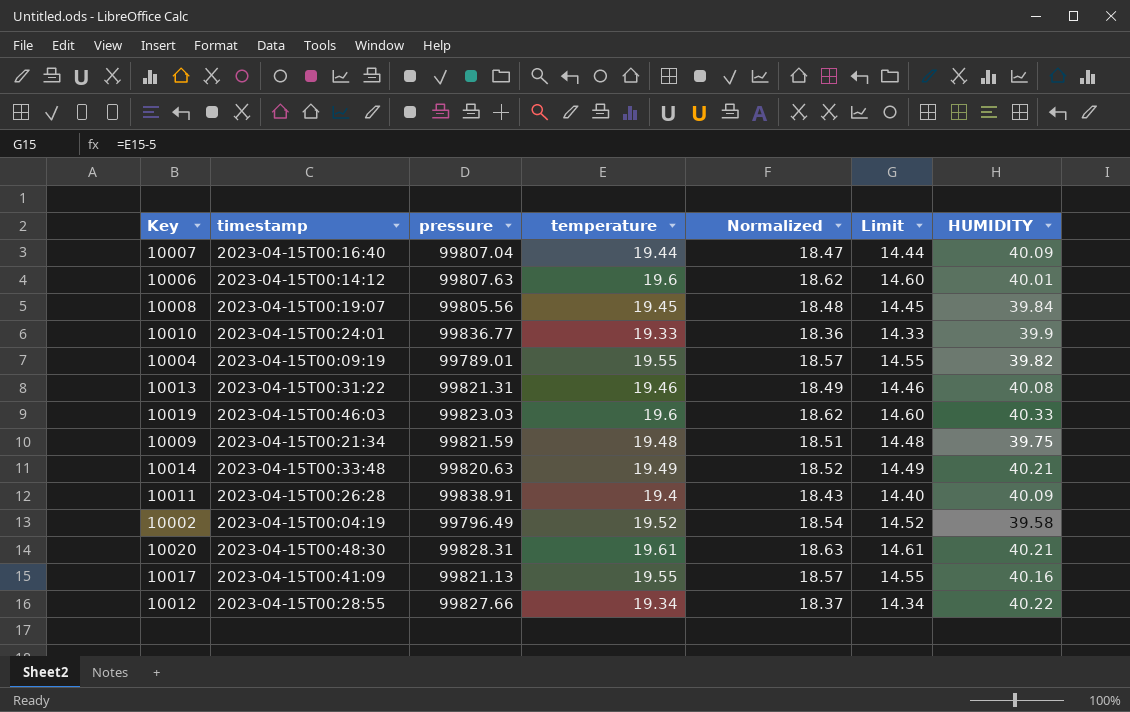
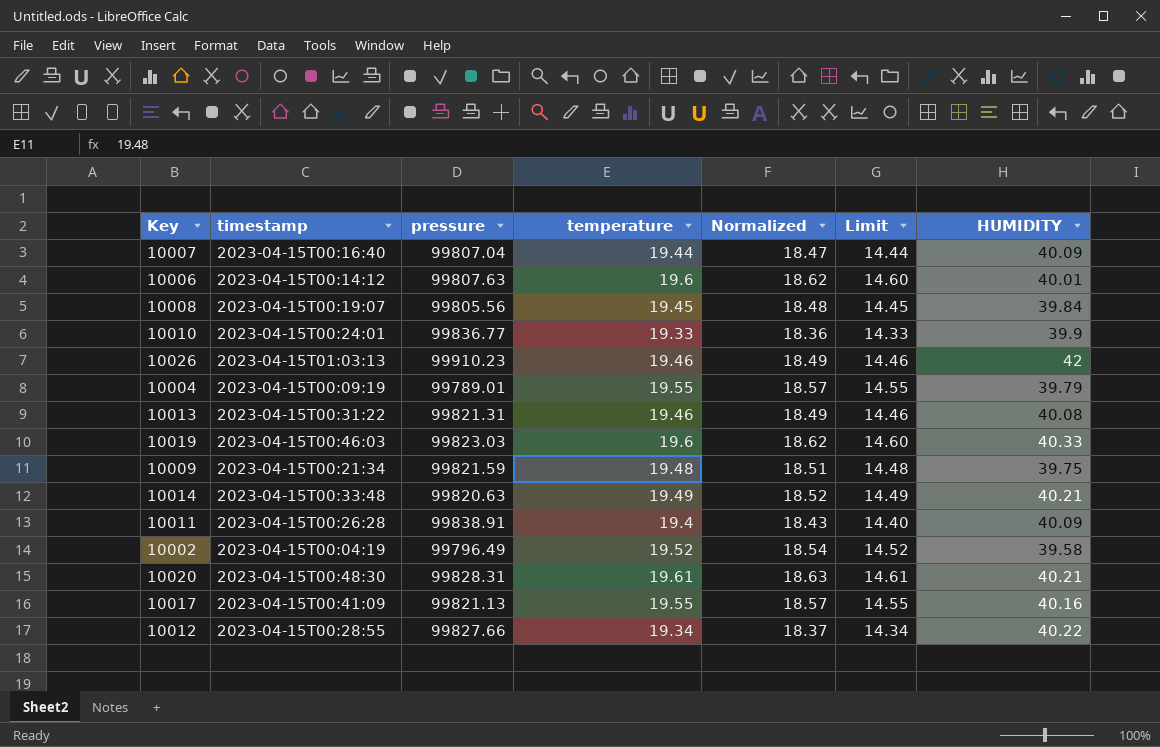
row 10026: none -> 2023-04-15T01:03:13 | 99910.23 | 19.46 | 18.49 | 14.46 | 42
10004 | HUMIDITY: 39.82 -> 39.79

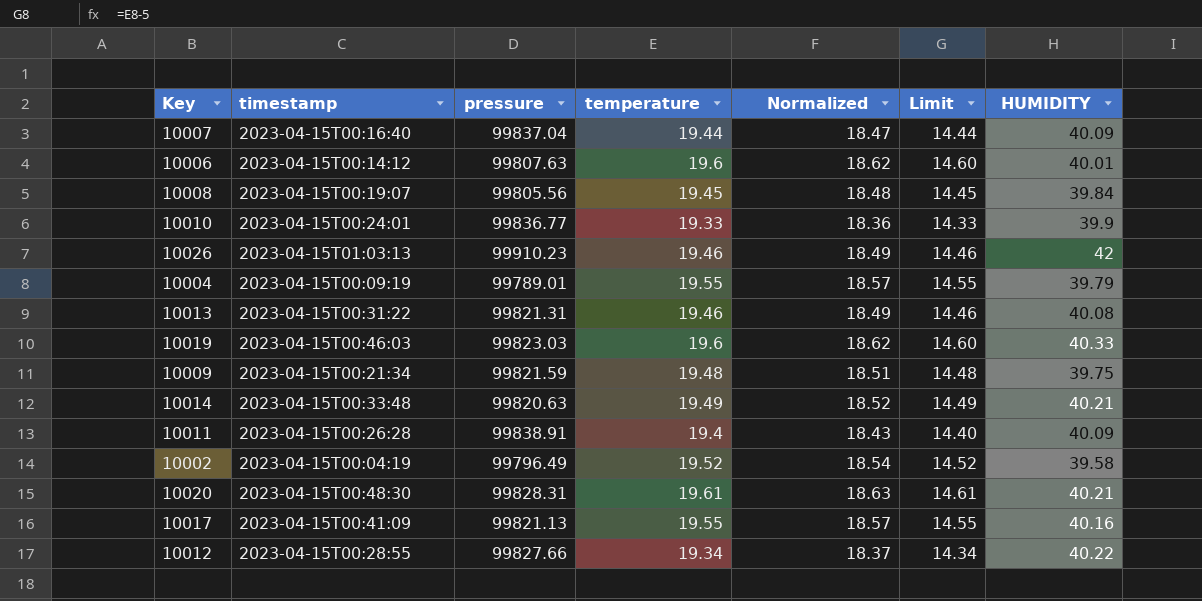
10007 | pressure: 99807.04 -> 99837.04

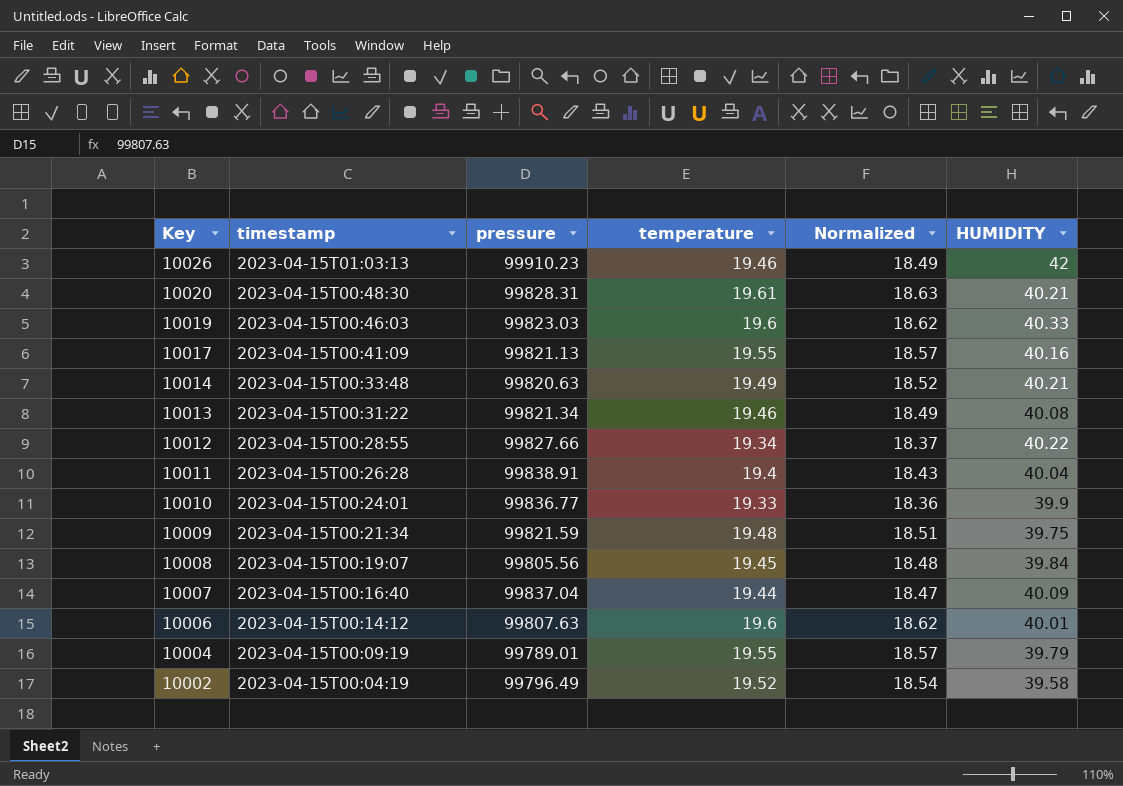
row order: none -> Key descending
column Limit | formula: [temperature] - 5 -> none
10013 | pressure: 99821.31 -> 99821.34
10011 | HUMIDITY: 40.09 -> 40.04

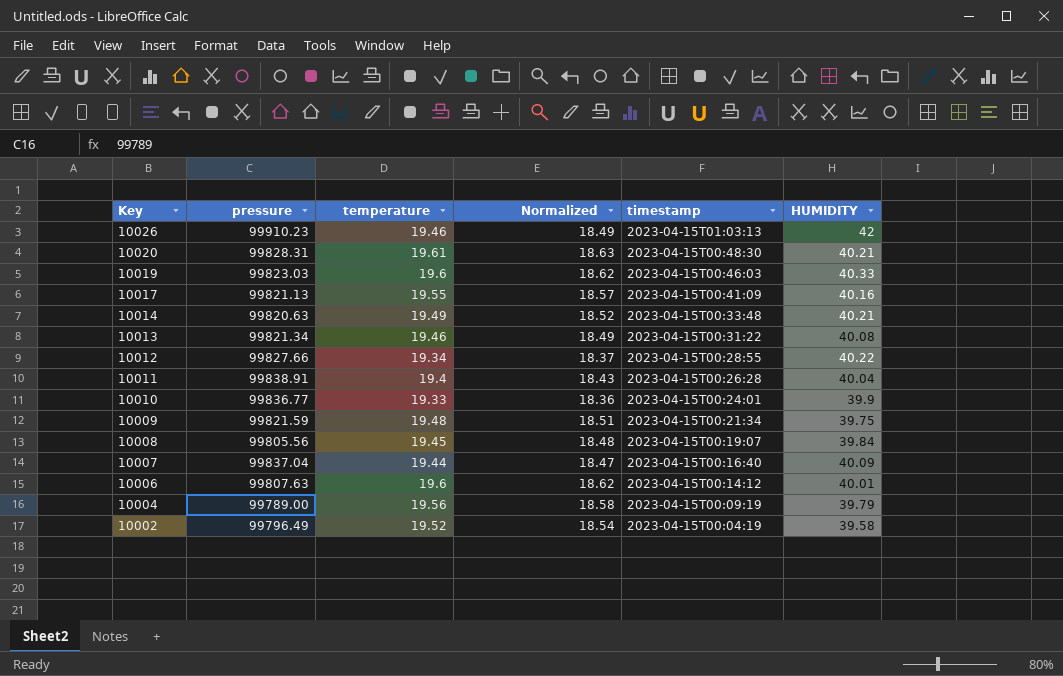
column timestamp | position: 2 -> 5
10004 | pressure: 99789.01 -> 99789.00
10004 | temperature: 19.55 -> 19.56
10004 | Normalized: 18.57 -> 18.58

